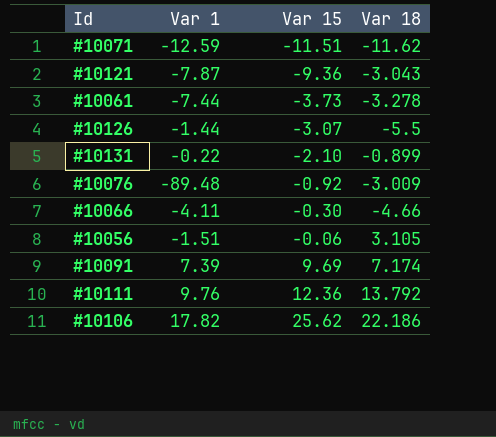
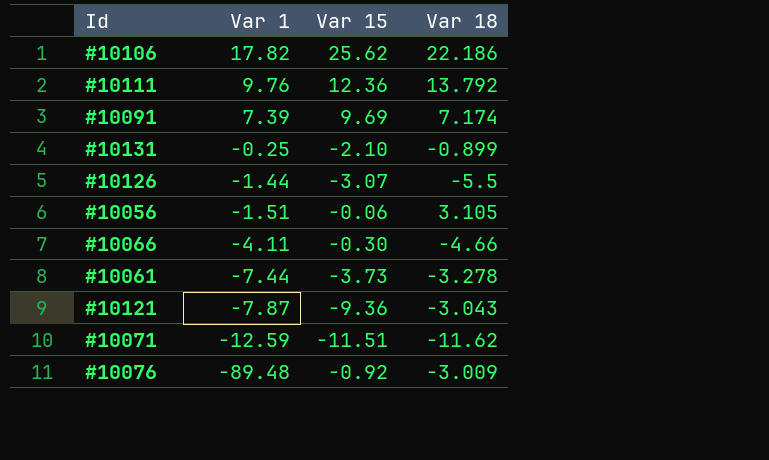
row order: Var 15 ascending -> Var 1 descending
#10131 | Var 1: -0.22 -> -0.25

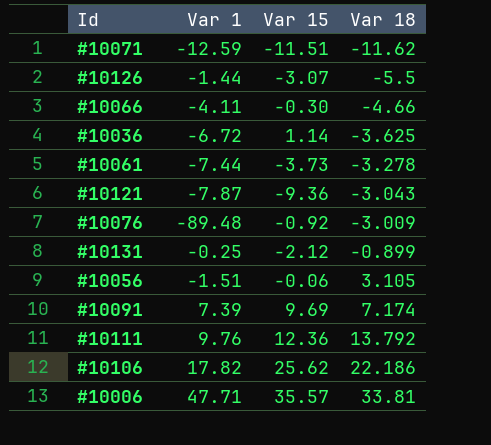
row order: Var 1 descending -> Var 18 ascending
row #10036: none -> -6.72 | 1.14 | -3.625
#10131 | Var 15: -2.10 -> -2.12
row #10006: none -> 47.71 | 35.57 | 33.81

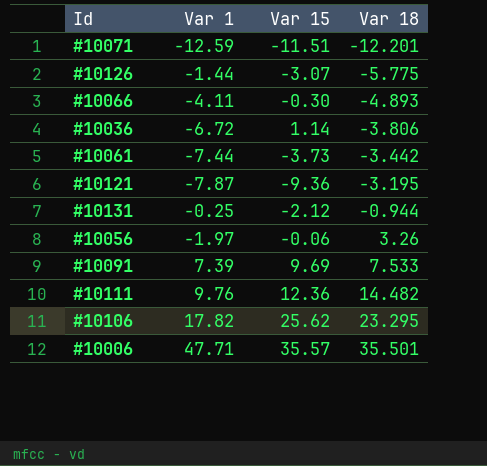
row #10076: -89.48 | -0.92 | -3.009 -> none
#10071 | Var 18: -11.62 -> -12.201
#10126 | Var 18: -5.5 -> -5.775
#10066 | Var 18: -4.66 -> -4.893
#10036 | Var 18: -3.625 -> -3.806
#10061 | Var 18: -3.278 -> -3.442
#10121 | Var 18: -3.043 -> -3.195
#10131 | Var 18: -0.899 -> -0.944
#10056 | Var 1: -1.51 -> -1.97
#10056 | Var 18: 3.105 -> 3.26
#10091 | Var 18: 7.174 -> 7.533
#10111 | Var 18: 13.792 -> 14.482
#10106 | Var 18: 22.186 -> 23.295
#10006 | Var 18: 33.81 -> 35.501

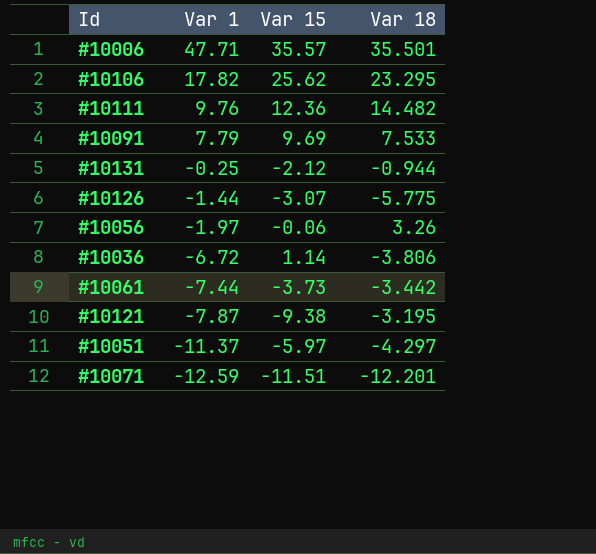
row order: Var 18 ascending -> Var 1 descending
row #10066: -4.11 | -0.30 | -4.893 -> none
#10091 | Var 1: 7.39 -> 7.79
#10121 | Var 15: -9.36 -> -9.38
row #10051: none -> -11.37 | -5.97 | -4.297

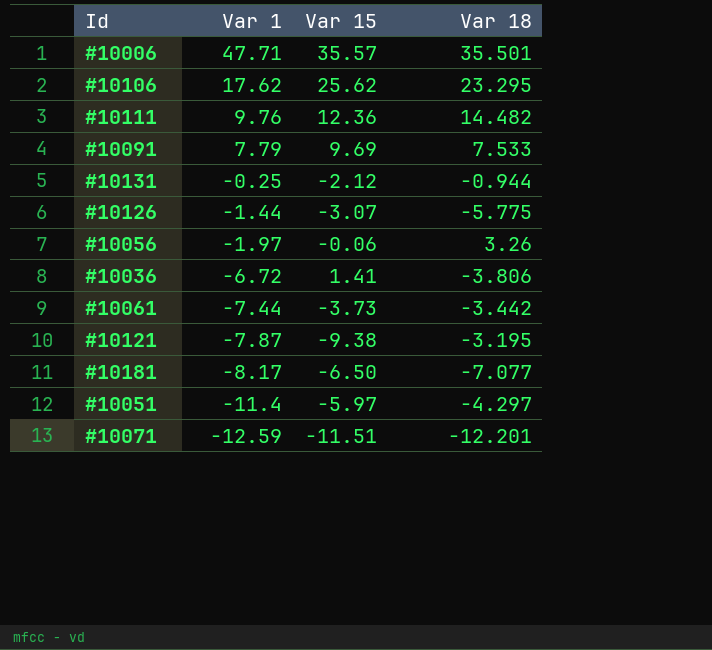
#10106 | Var 1: 17.82 -> 17.62
#10036 | Var 15: 1.14 -> 1.41
row #10181: none -> -8.17 | -6.50 | -7.077
#10051 | Var 1: -11.37 -> -11.4

